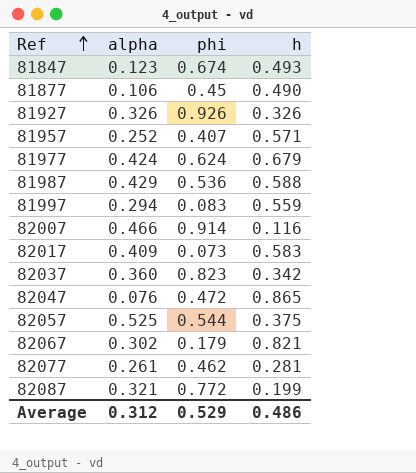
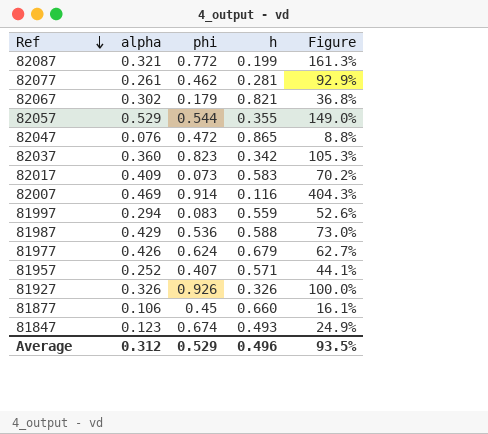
row order: Ref ascending -> Ref descending
column Figure | formula: none -> [alpha] / [h]
82057 | alpha: 0.525 -> 0.529
82057 | h: 0.375 -> 0.355
82007 | alpha: 0.466 -> 0.469
81977 | alpha: 0.424 -> 0.426
81877 | h: 0.490 -> 0.660
Average | h: 0.486 -> 0.496

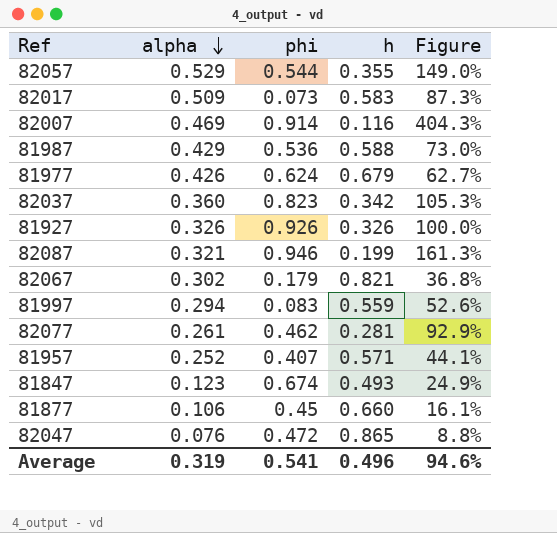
row order: Ref descending -> alpha descending
82017 | alpha: 0.409 -> 0.509
82017 | Figure: 70.2% -> 87.3%
82087 | phi: 0.772 -> 0.946
Average | alpha: 0.312 -> 0.319
Average | phi: 0.529 -> 0.541
Average | Figure: 93.5% -> 94.6%

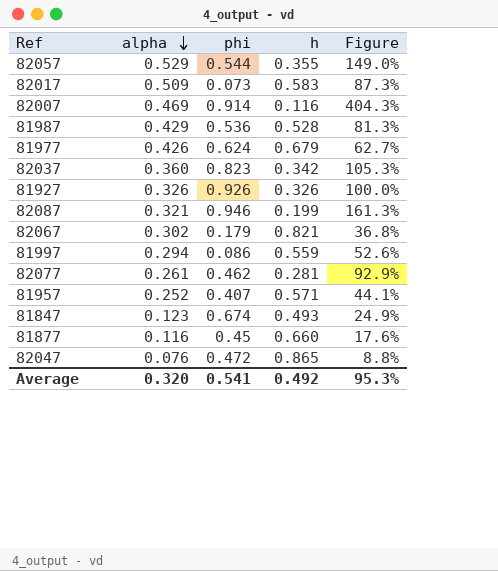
81987 | h: 0.588 -> 0.528
81987 | Figure: 73.0% -> 81.3%
81997 | phi: 0.083 -> 0.086
81877 | alpha: 0.106 -> 0.116
81877 | Figure: 16.1% -> 17.6%
Average | alpha: 0.319 -> 0.320
Average | h: 0.496 -> 0.492
Average | Figure: 94.6% -> 95.3%

